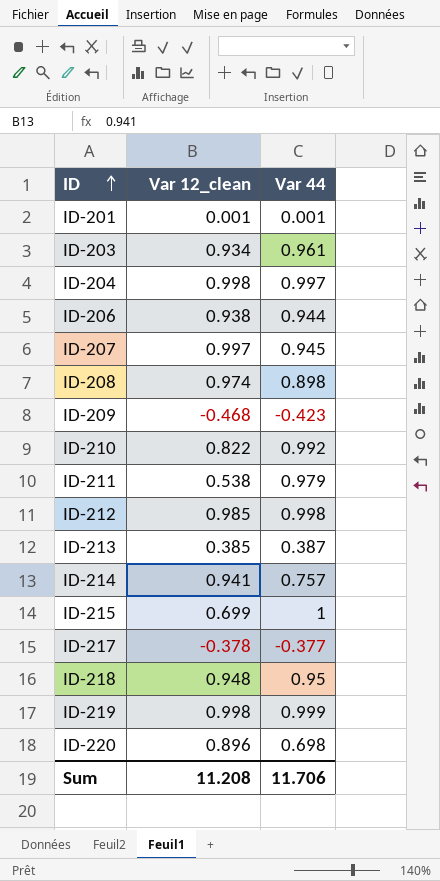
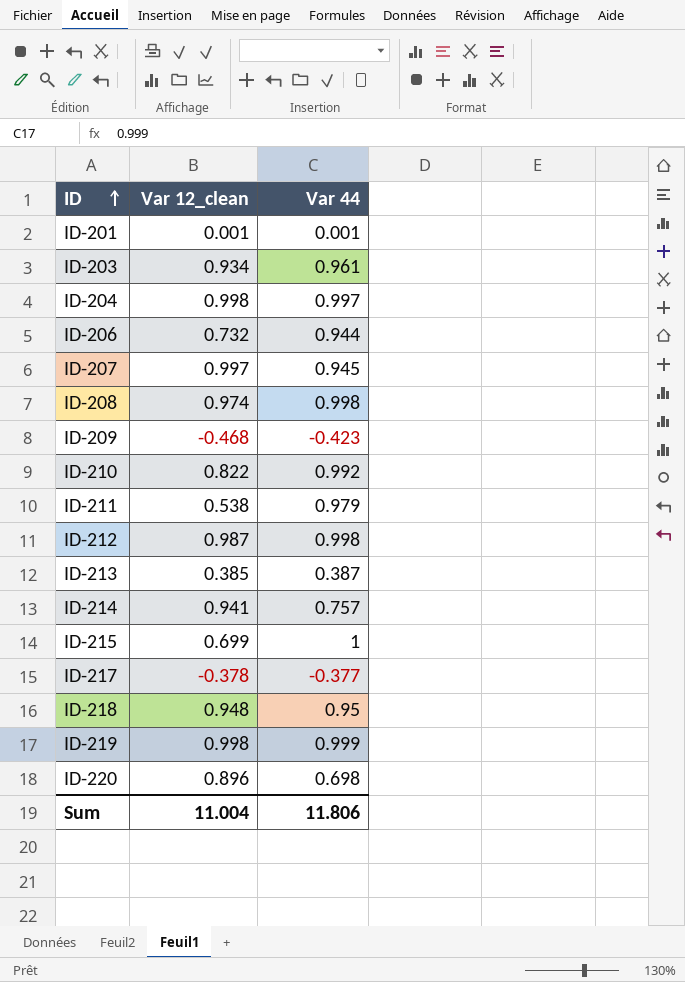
ID-206 | Var 12_clean: 0.938 -> 0.732
ID-208 | Var 44: 0.898 -> 0.998
ID-212 | Var 12_clean: 0.985 -> 0.987
Sum | Var 12_clean: 11.208 -> 11.004
Sum | Var 44: 11.706 -> 11.806

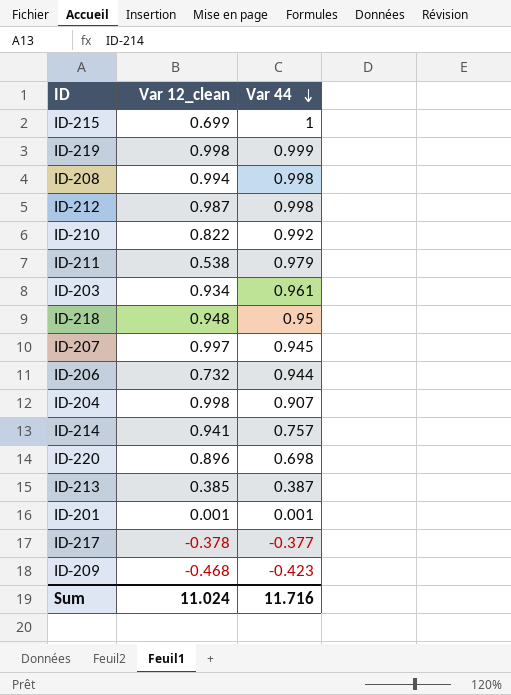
row order: ID ascending -> Var 44 descending
ID-208 | Var 12_clean: 0.974 -> 0.994
ID-204 | Var 44: 0.997 -> 0.907
Sum | Var 12_clean: 11.004 -> 11.024
Sum | Var 44: 11.806 -> 11.716

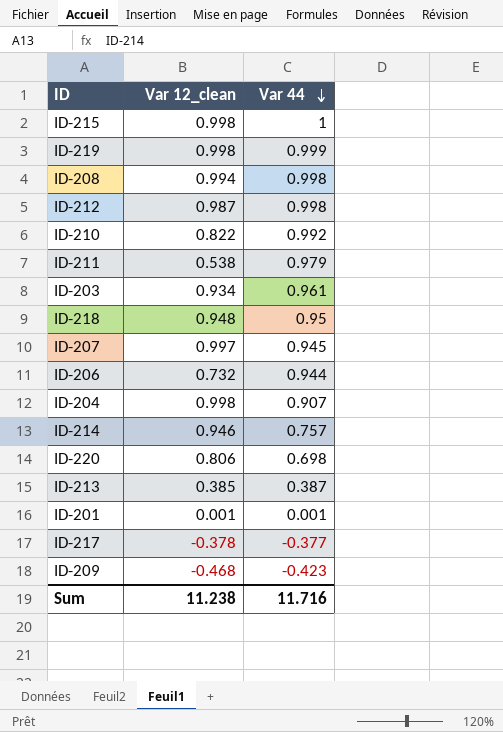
ID-215 | Var 12_clean: 0.699 -> 0.998
ID-214 | Var 12_clean: 0.941 -> 0.946
ID-220 | Var 12_clean: 0.896 -> 0.806
Sum | Var 12_clean: 11.024 -> 11.238

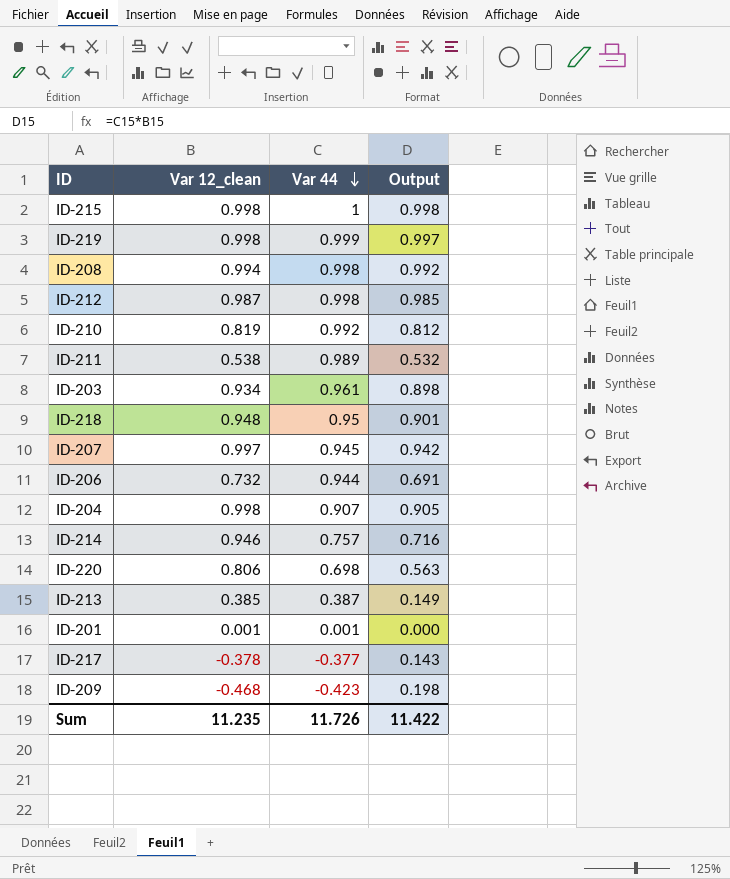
column Output | formula: none -> [Var 12_clean] * [Var 44]
ID-210 | Var 12_clean: 0.822 -> 0.819
ID-211 | Var 44: 0.979 -> 0.989
Sum | Var 12_clean: 11.238 -> 11.235
Sum | Var 44: 11.716 -> 11.726

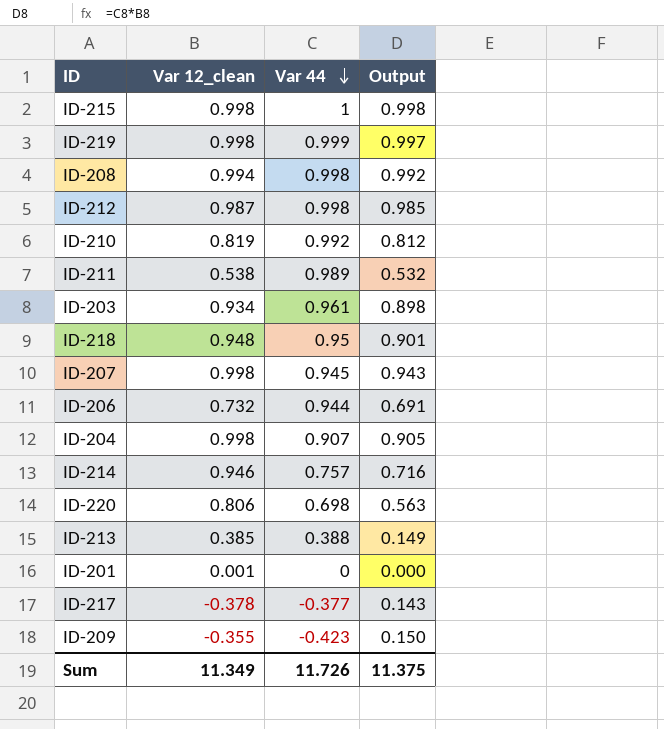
ID-207 | Var 12_clean: 0.997 -> 0.998
ID-207 | Output: 0.942 -> 0.943
ID-213 | Var 44: 0.387 -> 0.388
ID-201 | Var 44: 0.001 -> 0
ID-209 | Var 12_clean: -0.468 -> -0.355
ID-209 | Output: 0.198 -> 0.150
Sum | Var 12_clean: 11.235 -> 11.349
Sum | Output: 11.422 -> 11.375

